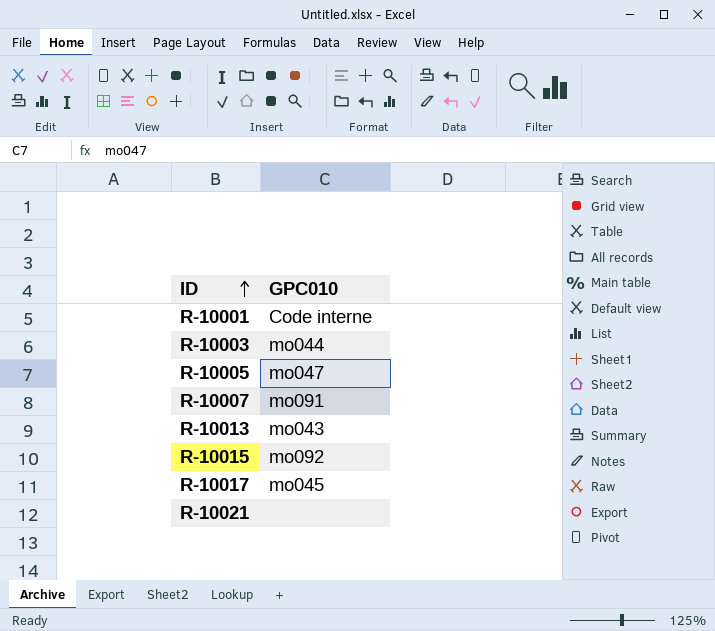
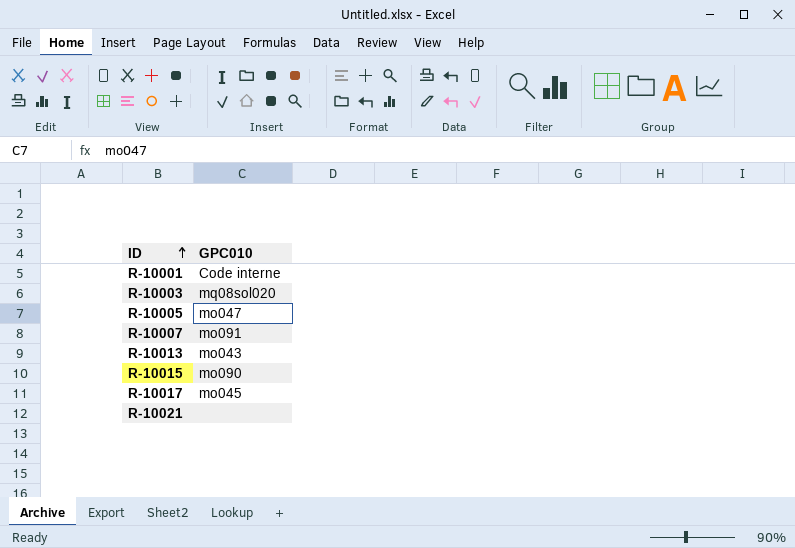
R-10003 | GPC010: mo044 -> mq08sol020
R-10015 | GPC010: mo092 -> mo090

